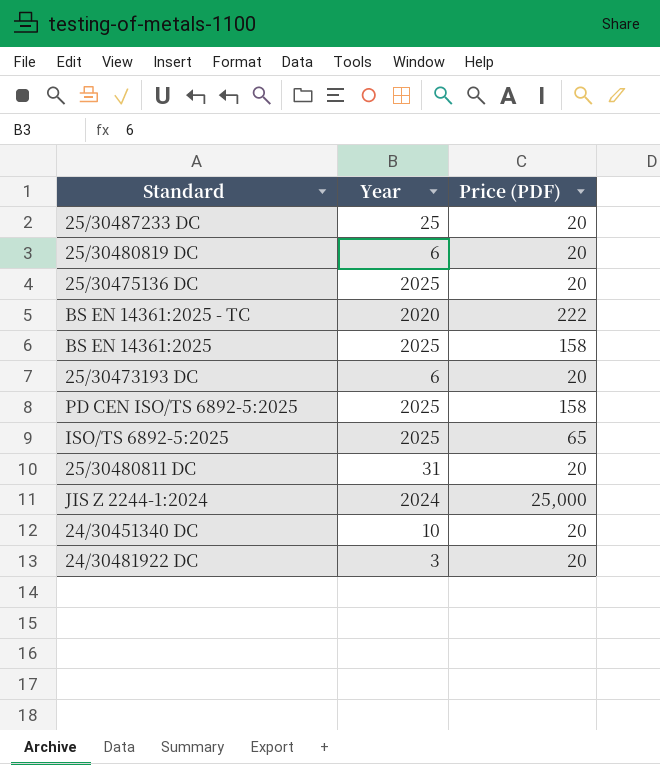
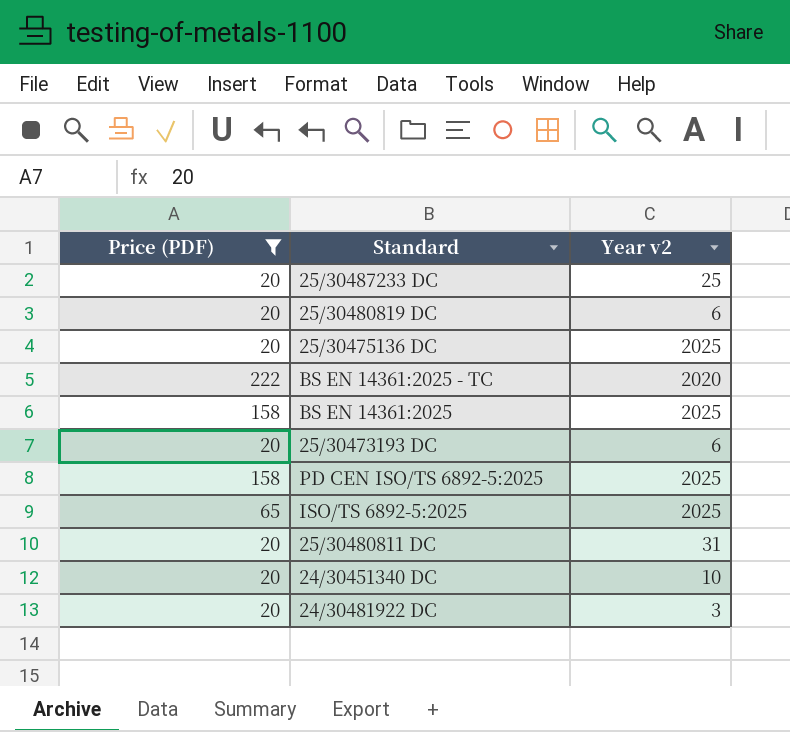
filter: none -> Price (PDF) != 25,000
column Price (PDF) | position: 3 -> 1
column name: Year -> Year v2

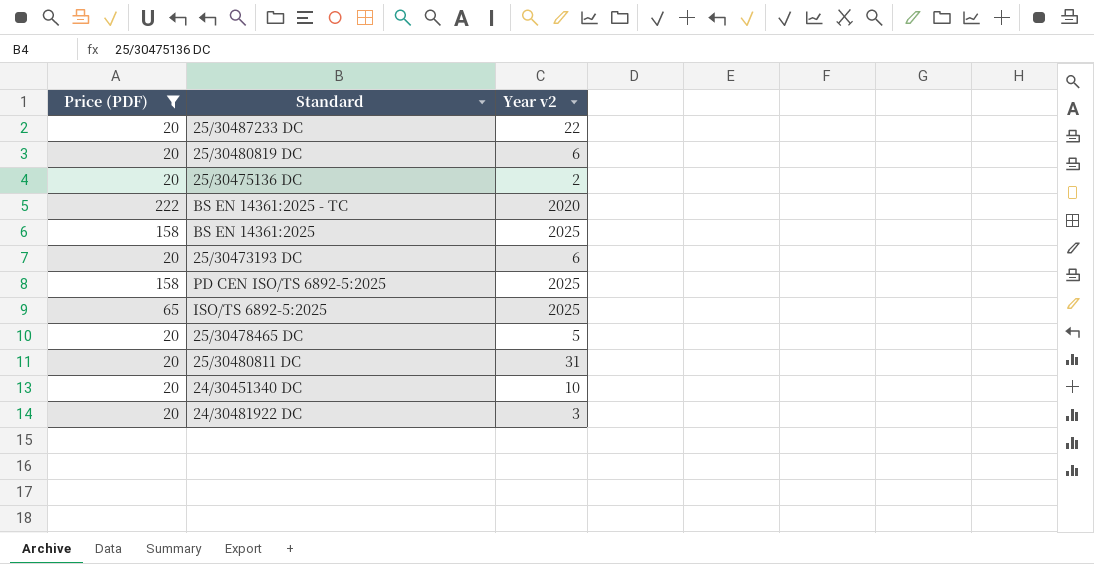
25/30487233 DC | Year v2: 25 -> 22
25/30475136 DC | Year v2: 2025 -> 2
row 25/30478465 DC: none -> 20 | 5

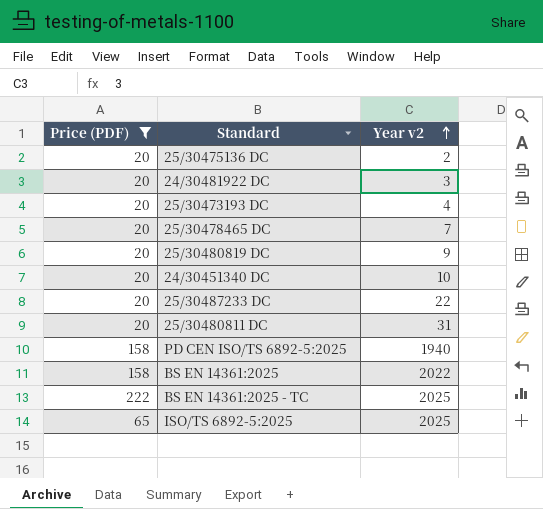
row order: none -> Year v2 ascending
25/30473193 DC | Year v2: 6 -> 4
25/30478465 DC | Year v2: 5 -> 7
25/30480819 DC | Year v2: 6 -> 9
PD CEN ISO/TS 6892-5:2025 | Year v2: 2025 -> 1940
BS EN 14361:2025 | Year v2: 2025 -> 2022
BS EN 14361:2025 - TC | Year v2: 2020 -> 2025

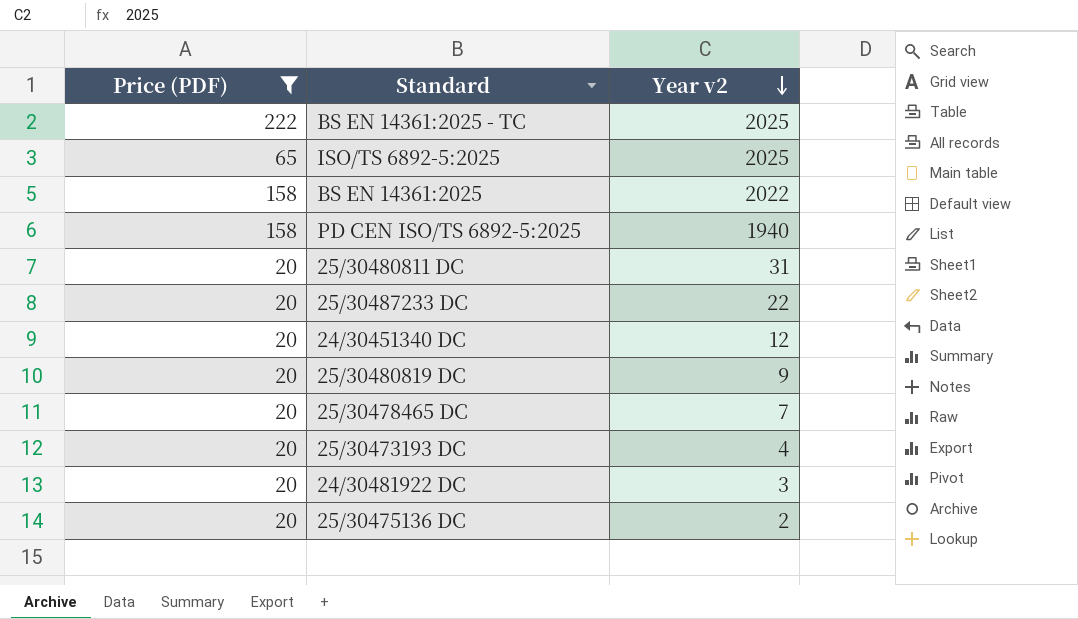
row order: Year v2 ascending -> Year v2 descending
24/30451340 DC | Year v2: 10 -> 12

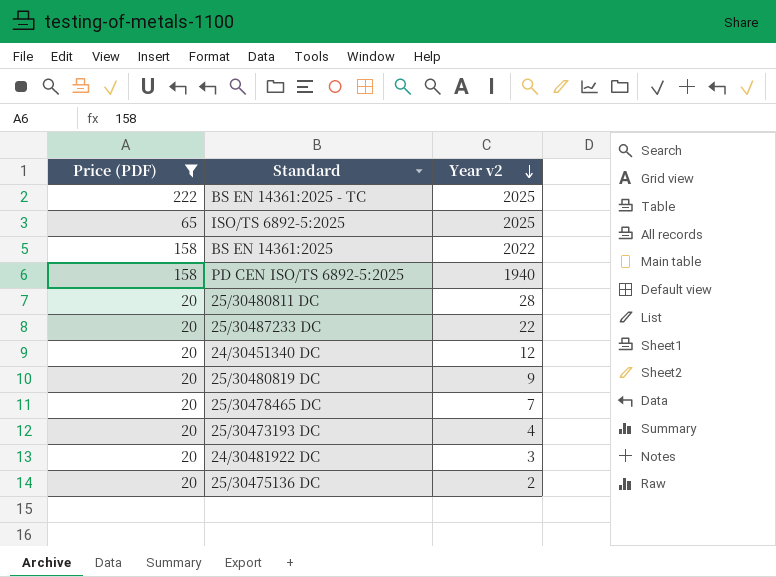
25/30480811 DC | Year v2: 31 -> 28

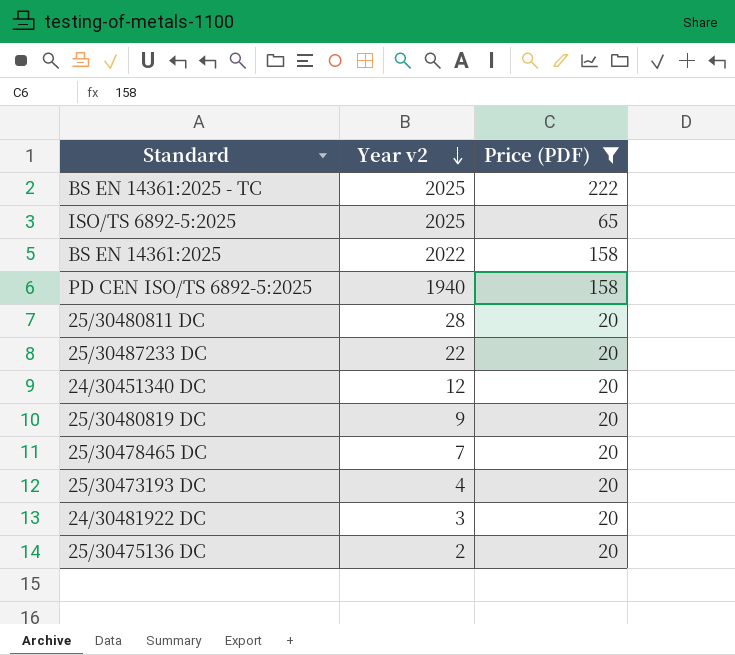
column Price (PDF) | position: 1 -> 3

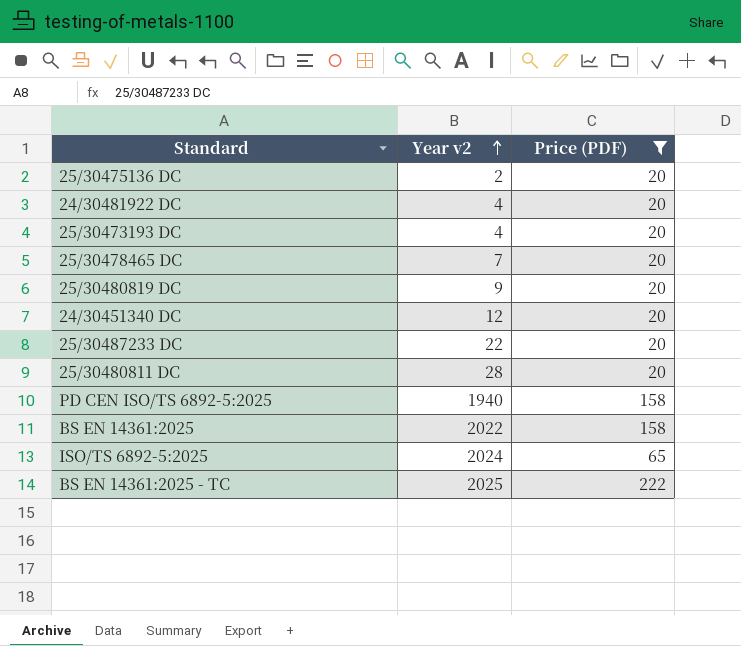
row order: Year v2 descending -> Year v2 ascending
24/30481922 DC | Year v2: 3 -> 4
ISO/TS 6892-5:2025 | Year v2: 2025 -> 2024

